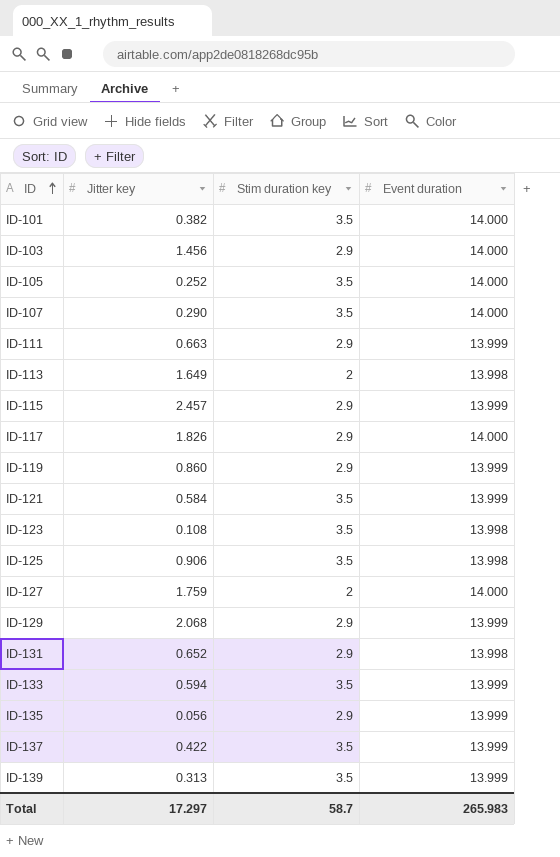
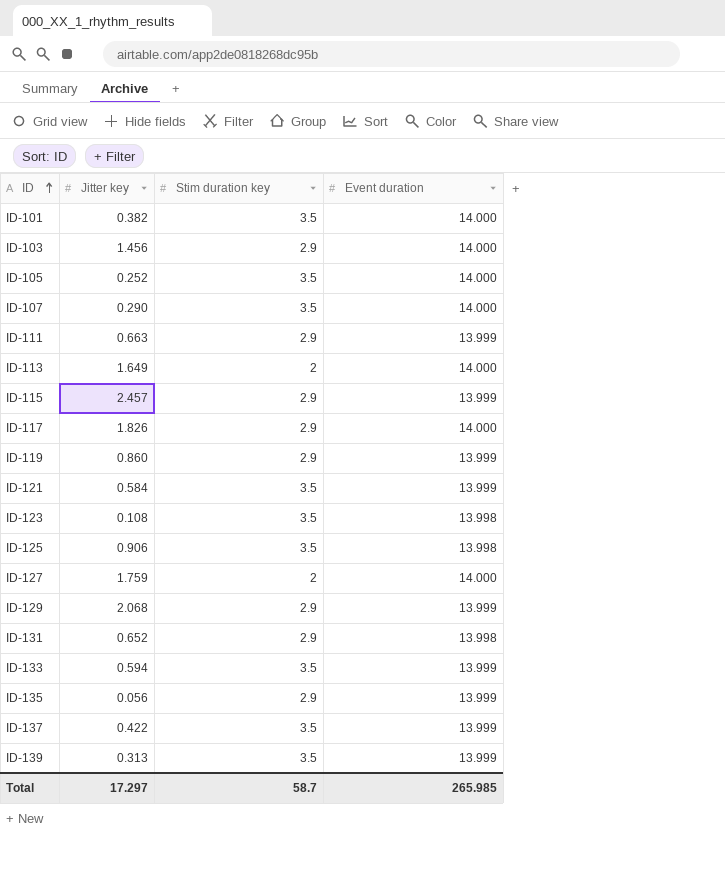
ID-113 | Event duration: 13.998 -> 14.000
Total | Event duration: 265.983 -> 265.985

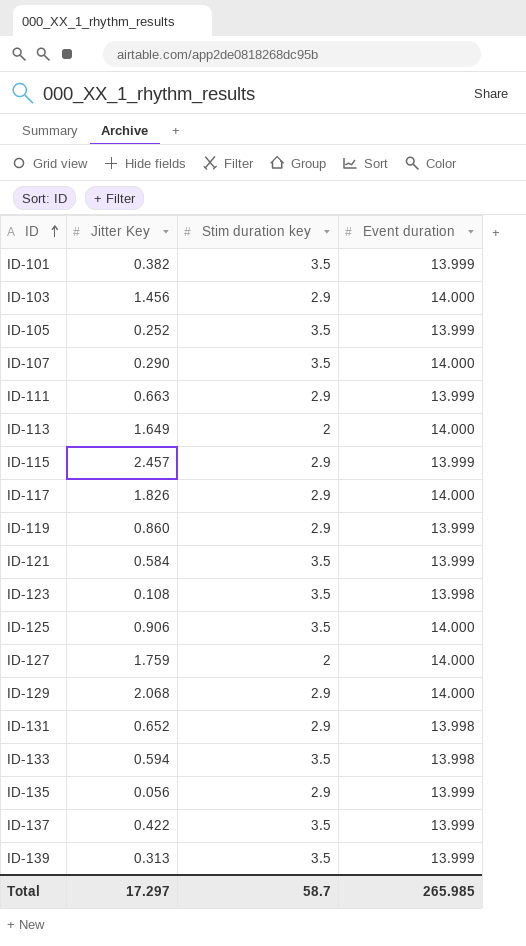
column name: Jitter key -> Jitter Key
ID-101 | Event duration: 14.000 -> 13.999
ID-105 | Event duration: 14.000 -> 13.999
ID-125 | Event duration: 13.998 -> 14.000
ID-129 | Event duration: 13.999 -> 14.000
ID-133 | Event duration: 13.999 -> 13.998

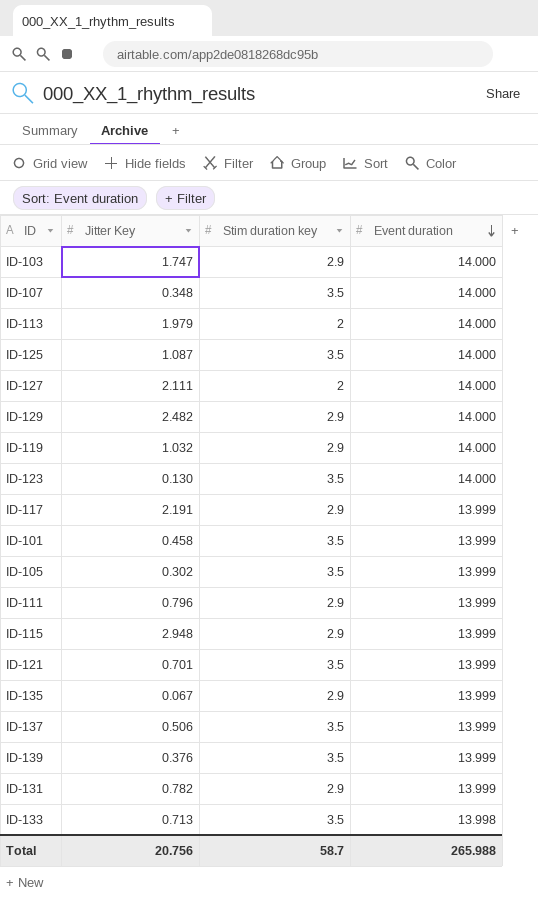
row order: ID ascending -> Event duration descending
ID-103 | Jitter Key: 1.456 -> 1.747
ID-107 | Jitter Key: 0.290 -> 0.348
ID-113 | Jitter Key: 1.649 -> 1.979
ID-125 | Jitter Key: 0.906 -> 1.087
ID-127 | Jitter Key: 1.759 -> 2.111
ID-129 | Jitter Key: 2.068 -> 2.482
ID-119 | Jitter Key: 0.860 -> 1.032
ID-119 | Event duration: 13.999 -> 14.000
ID-123 | Jitter Key: 0.108 -> 0.130
ID-123 | Event duration: 13.998 -> 14.000
ID-117 | Jitter Key: 1.826 -> 2.191
ID-117 | Event duration: 14.000 -> 13.999
ID-101 | Jitter Key: 0.382 -> 0.458
ID-105 | Jitter Key: 0.252 -> 0.302
ID-111 | Jitter Key: 0.663 -> 0.796
ID-115 | Jitter Key: 2.457 -> 2.948
ID-121 | Jitter Key: 0.584 -> 0.701
ID-135 | Jitter Key: 0.056 -> 0.067
ID-137 | Jitter Key: 0.422 -> 0.506
ID-139 | Jitter Key: 0.313 -> 0.376
ID-131 | Jitter Key: 0.652 -> 0.782
ID-131 | Event duration: 13.998 -> 13.999
ID-133 | Jitter Key: 0.594 -> 0.713
Total | Jitter Key: 17.297 -> 20.756
Total | Event duration: 265.985 -> 265.988

